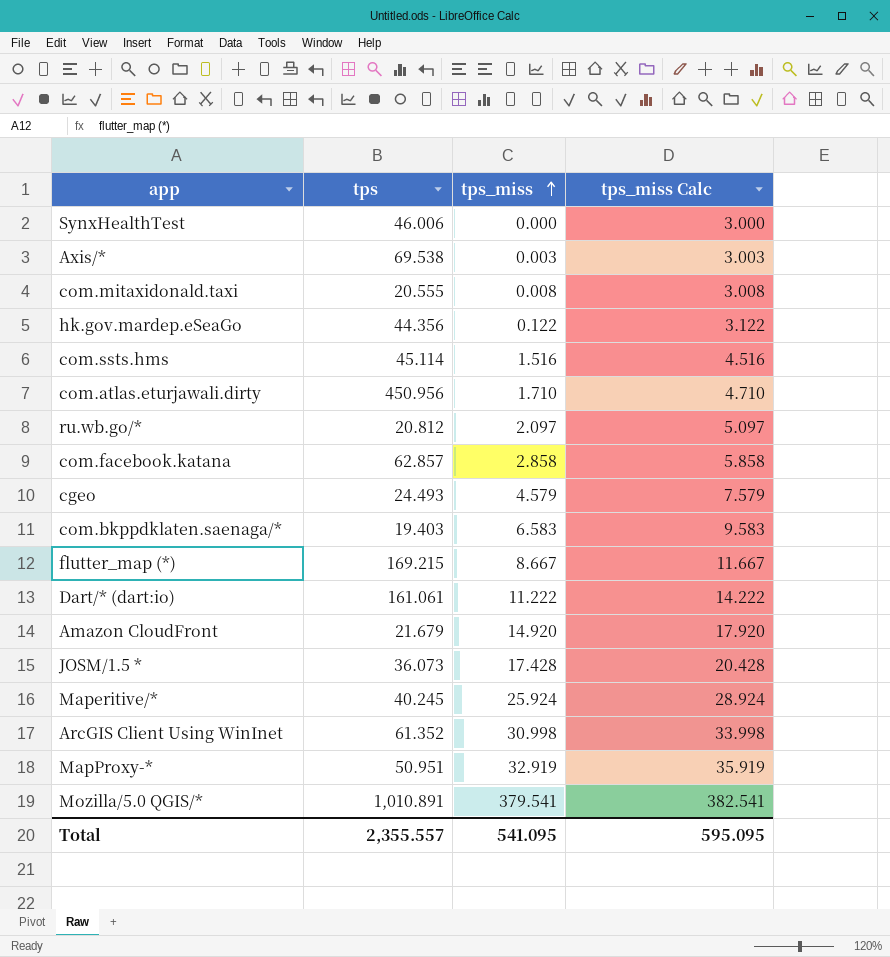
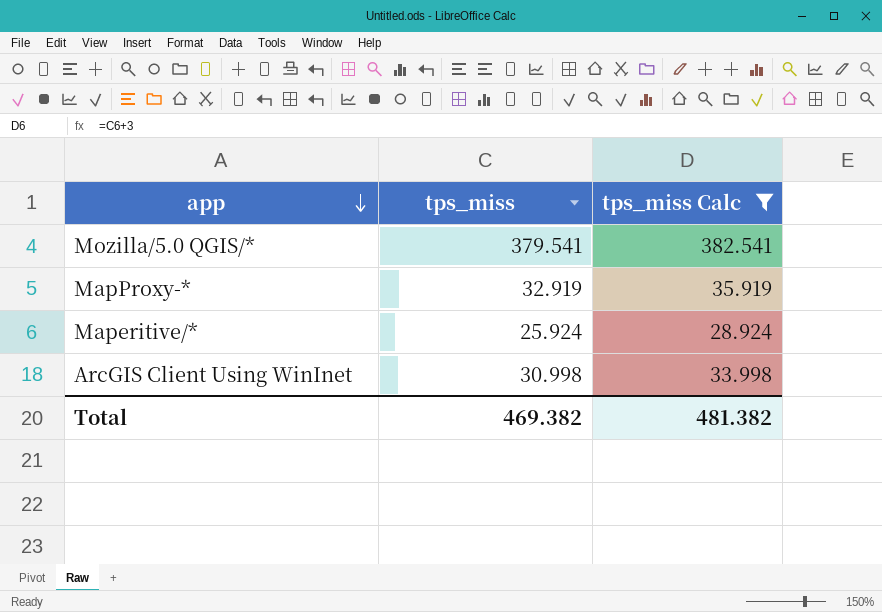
filter: none -> tps_miss Calc >= 28.924
row order: tps_miss ascending -> app descending
column tps | position: 2 -> none
Total | tps_miss: 541.095 -> 469.382
Total | tps_miss Calc: 595.095 -> 481.382

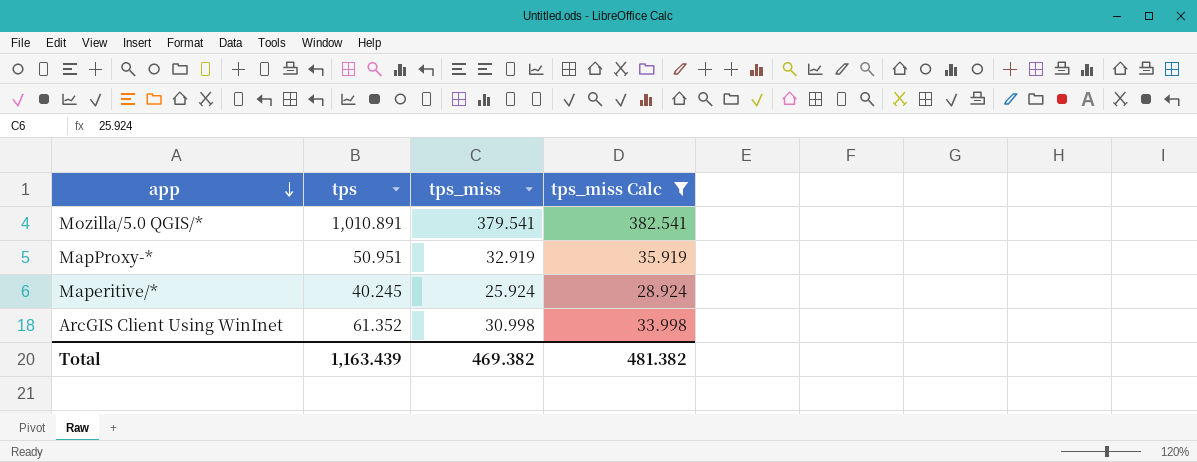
column tps | position: none -> 2

